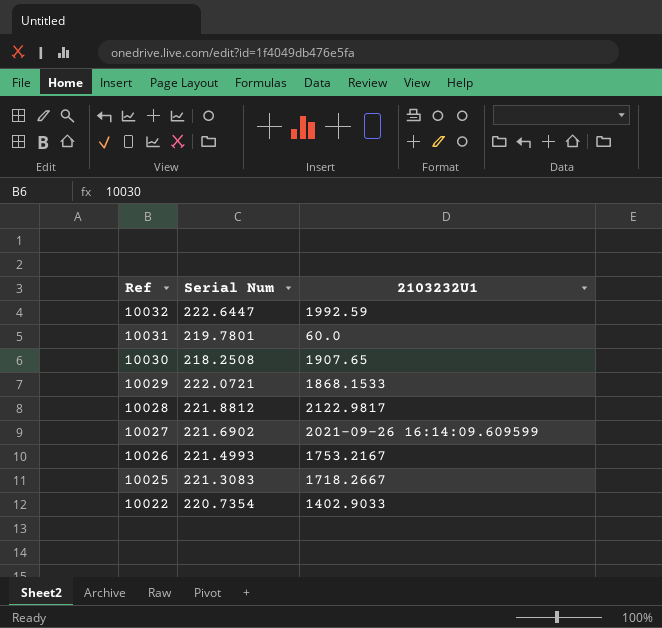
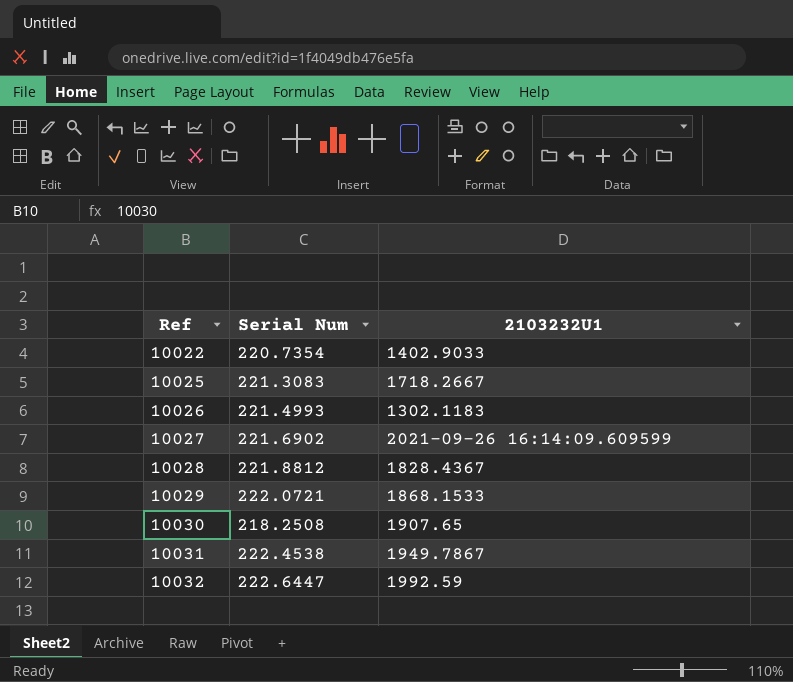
row order: Ref descending -> Ref ascending
10026 | 2103232U1: 1753.2167 -> 1302.1183
10028 | 2103232U1: 2122.9817 -> 1828.4367
10031 | Serial Num: 219.7801 -> 222.4538
10031 | 2103232U1: 60.0 -> 1949.7867

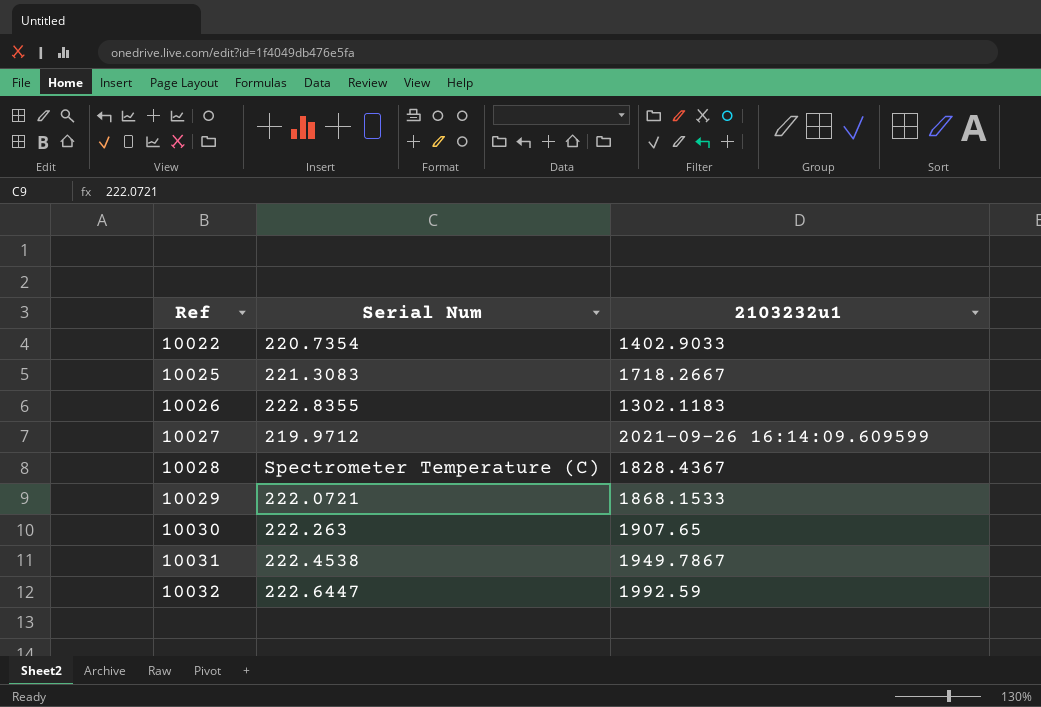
column name: 2103232U1 -> 2103232u1
10026 | Serial Num: 221.4993 -> 222.8355
10027 | Serial Num: 221.6902 -> 219.9712
10028 | Serial Num: 221.8812 -> Spectrometer Temperature (C)
10030 | Serial Num: 218.2508 -> 222.263

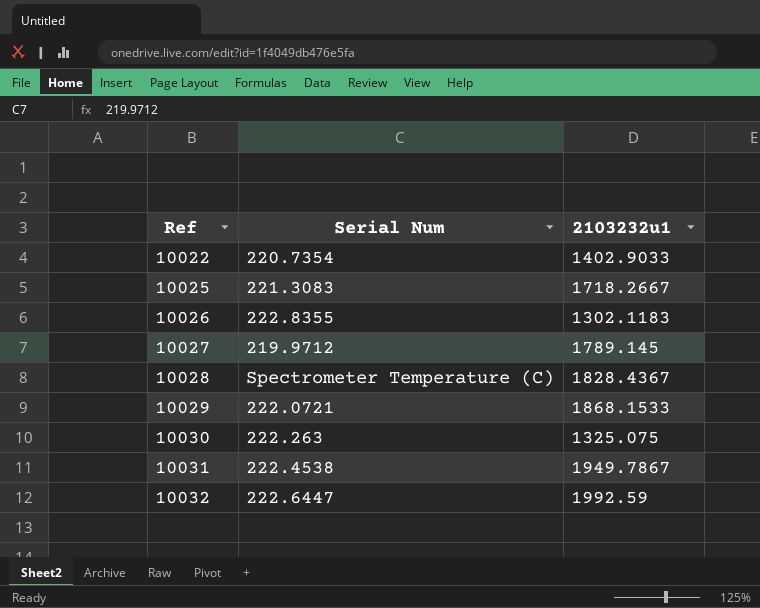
10027 | 2103232u1: 2021-09-26 16:14:09.609599 -> 1789.145
10030 | 2103232u1: 1907.65 -> 1325.075

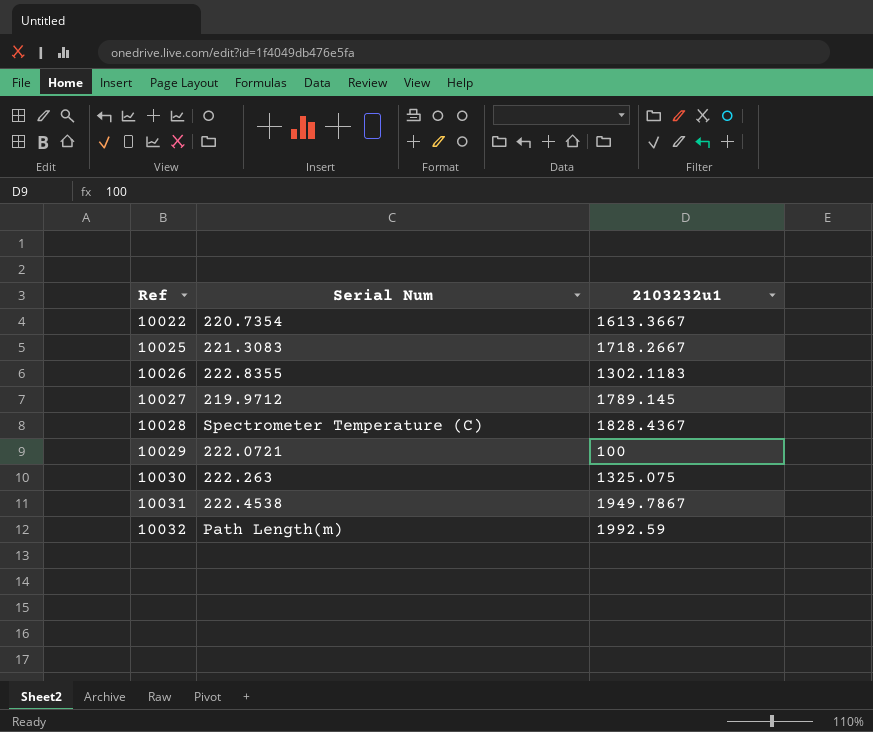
10022 | 2103232u1: 1402.9033 -> 1613.3667
10029 | 2103232u1: 1868.1533 -> 100
10032 | Serial Num: 222.6447 -> Path Length(m)

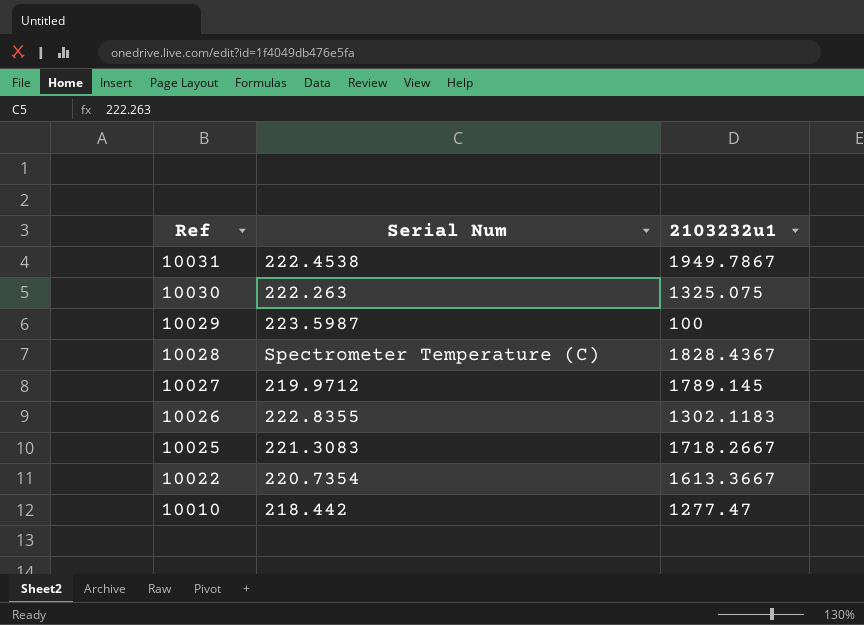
row order: Ref ascending -> Ref descending
row 10032: Path Length(m) | 1992.59 -> none
10029 | Serial Num: 222.0721 -> 223.5987
row 10010: none -> 218.442 | 1277.47

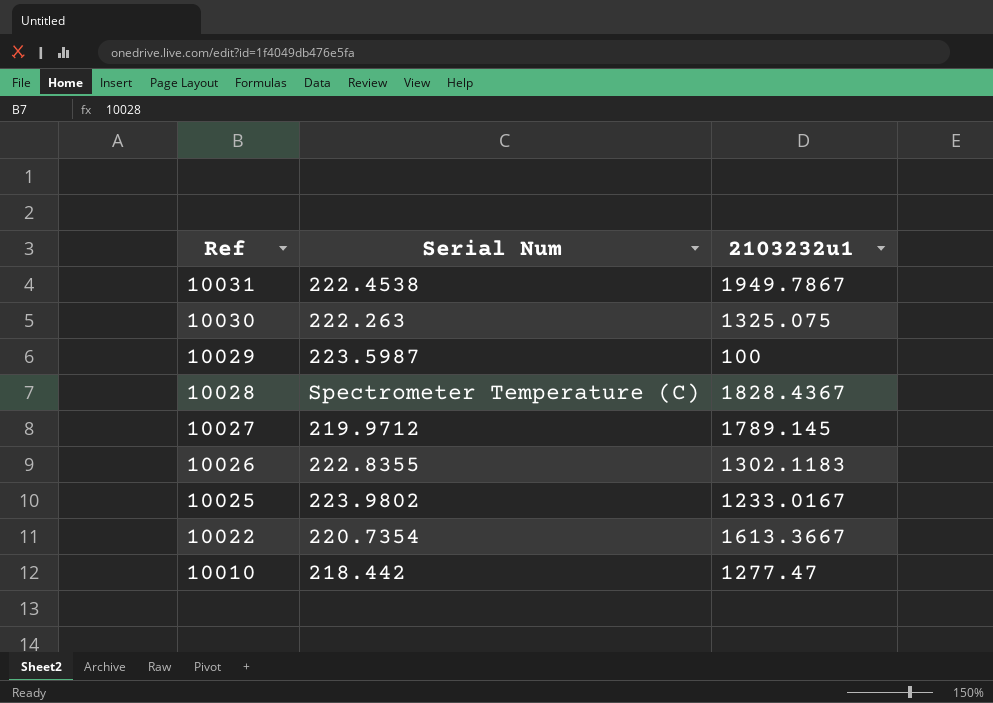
10025 | Serial Num: 221.3083 -> 223.9802
10025 | 2103232u1: 1718.2667 -> 1233.0167

